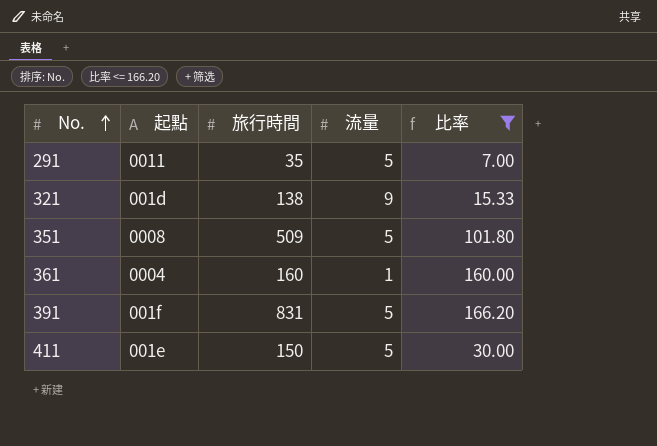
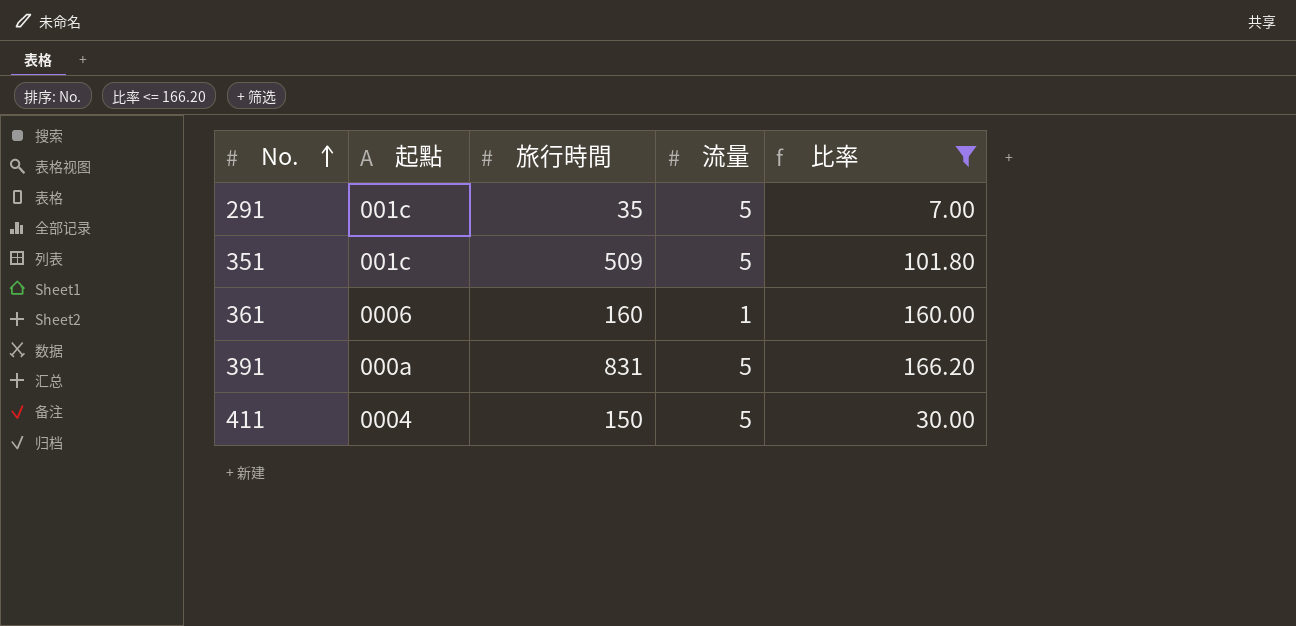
row 321: 001d | 138 | 9 | 15.33 -> none
291 | 起點: 0011 -> 001c
351 | 起點: 0008 -> 001c
361 | 起點: 0004 -> 0006
391 | 起點: 001f -> 000a
411 | 起點: 001e -> 0004

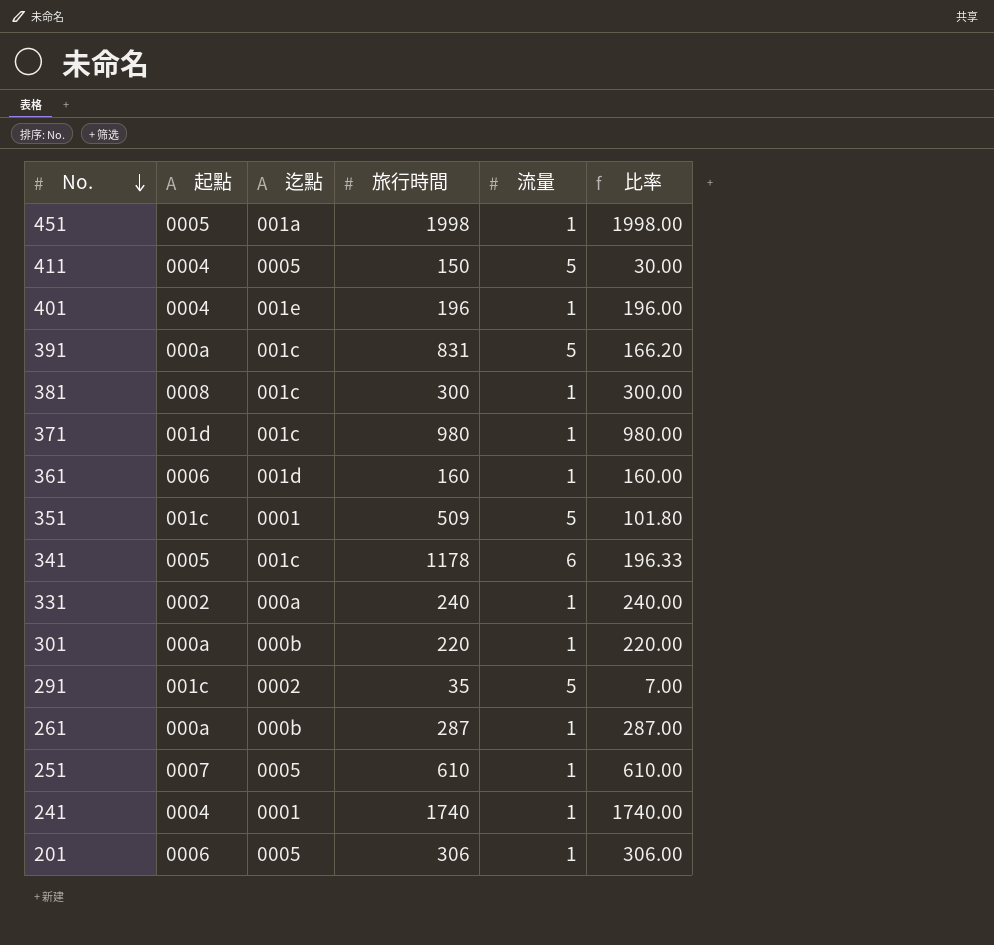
filter: 比率 <= 166.20 -> none
row order: No. ascending -> No. descending
column 迄點 | position: none -> 3

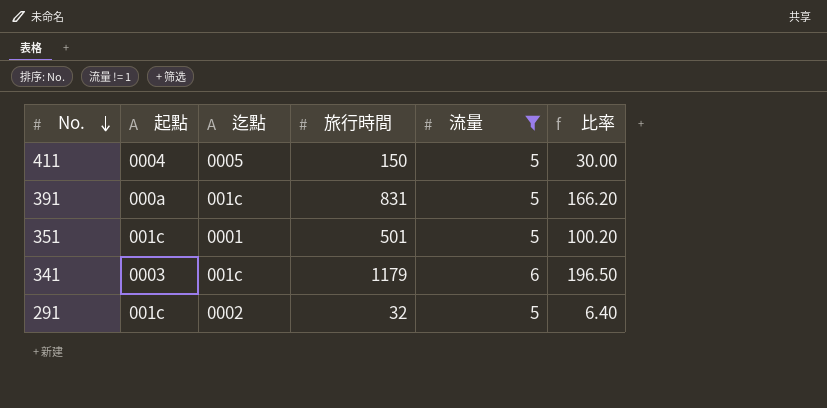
filter: none -> 流量 != 1
351 | 旅行時間: 509 -> 501
351 | 比率: 101.80 -> 100.20
341 | 起點: 0005 -> 0003
341 | 旅行時間: 1178 -> 1179
341 | 比率: 196.33 -> 196.50
291 | 旅行時間: 35 -> 32
291 | 比率: 7.00 -> 6.40

